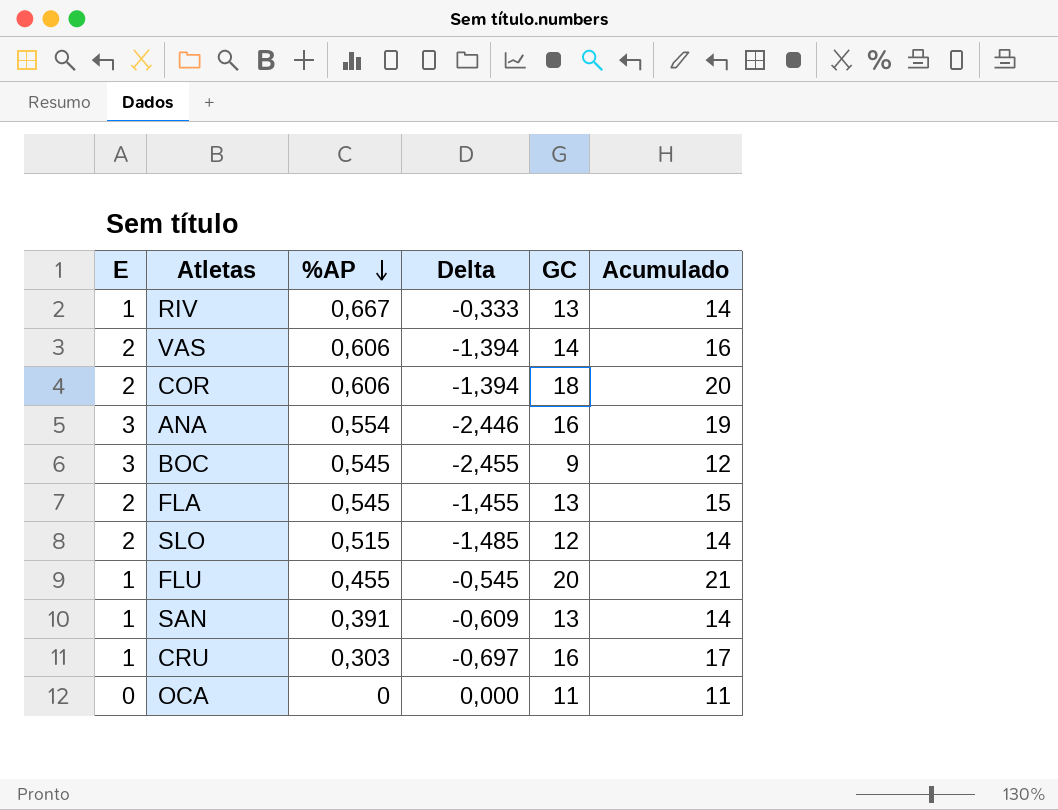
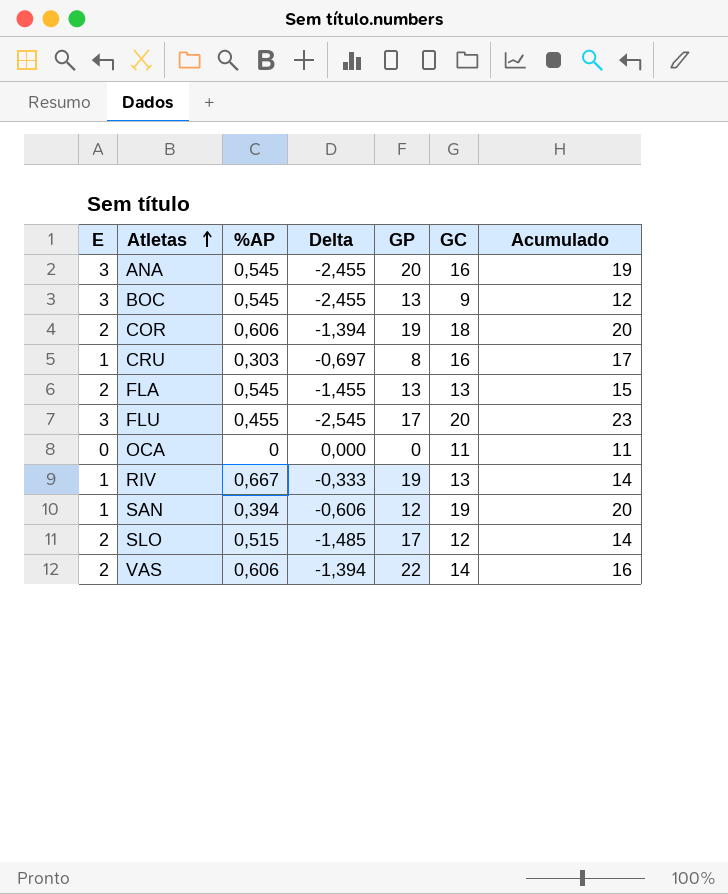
row order: %AP descending -> Atletas ascending
column GP | position: none -> 5
ANA | %AP: 0,554 -> 0,545
ANA | Delta: -2,446 -> -2,455
FLU | E: 1 -> 3
FLU | Delta: -0,545 -> -2,545
FLU | Acumulado: 21 -> 23
SAN | %AP: 0,391 -> 0,394
SAN | Delta: -0,609 -> -0,606
SAN | GC: 13 -> 19
SAN | Acumulado: 14 -> 20

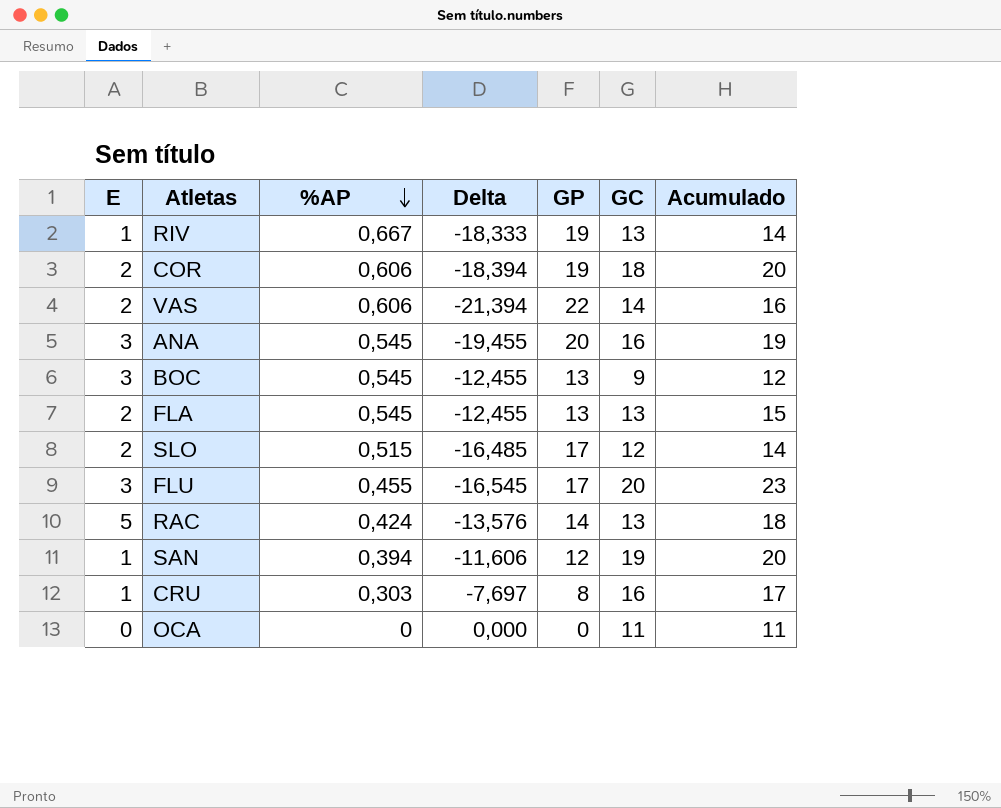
row order: Atletas ascending -> %AP descending
column Delta | formula: [%AP] - [E] -> [%AP] - [GP]
row RAC: none -> 5 | 0,424 | -13,576 | 14 | 13 | 18

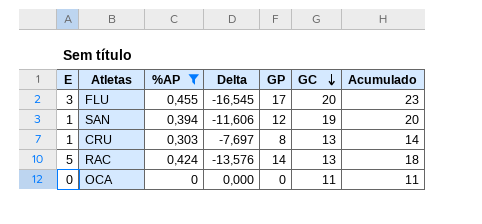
filter: none -> %AP <= 0,455
row order: %AP descending -> GC descending
CRU | GC: 16 -> 13
CRU | Acumulado: 17 -> 14

